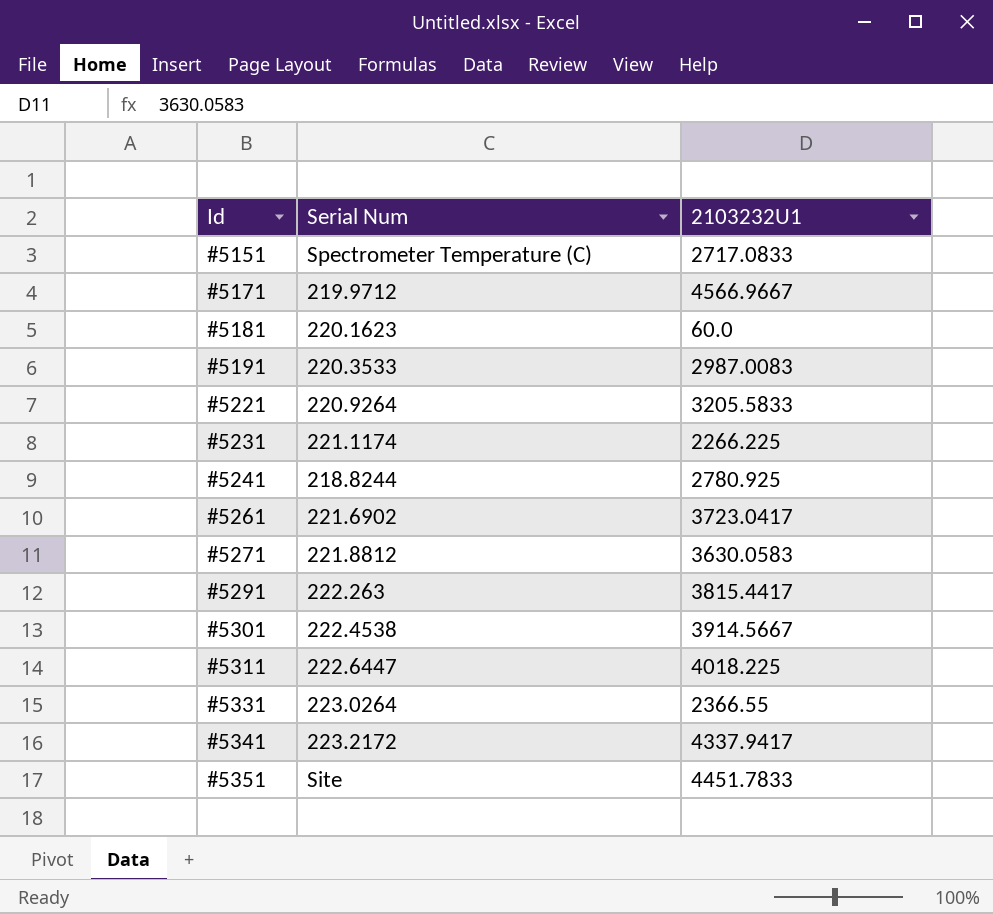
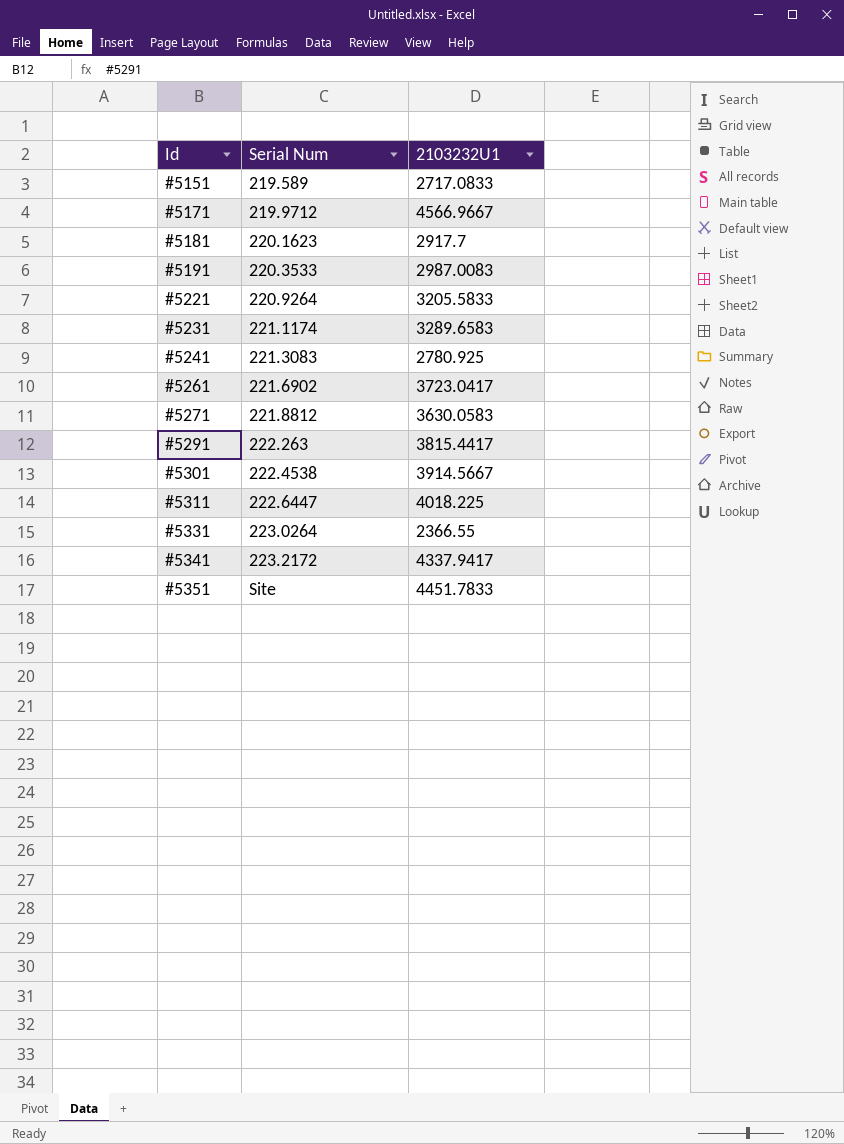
#5151 | Serial Num: Spectrometer Temperature (C) -> 219.589
#5181 | 2103232U1: 60.0 -> 2917.7
#5231 | 2103232U1: 2266.225 -> 3289.6583
#5241 | Serial Num: 218.8244 -> 221.3083

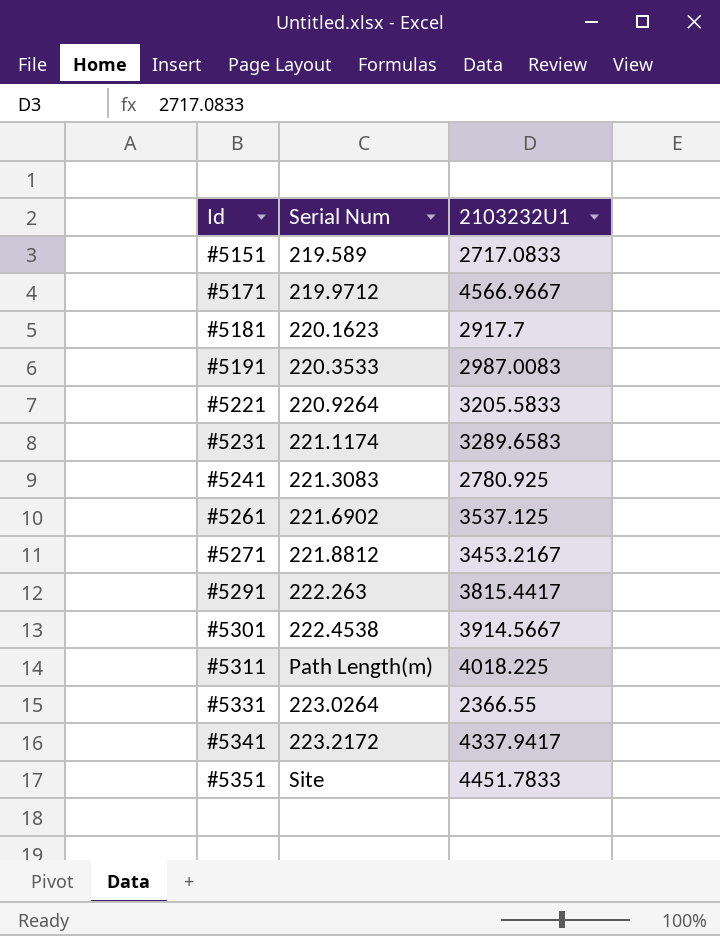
#5261 | 2103232U1: 3723.0417 -> 3537.125
#5271 | 2103232U1: 3630.0583 -> 3453.2167
#5311 | Serial Num: 222.6447 -> Path Length(m)

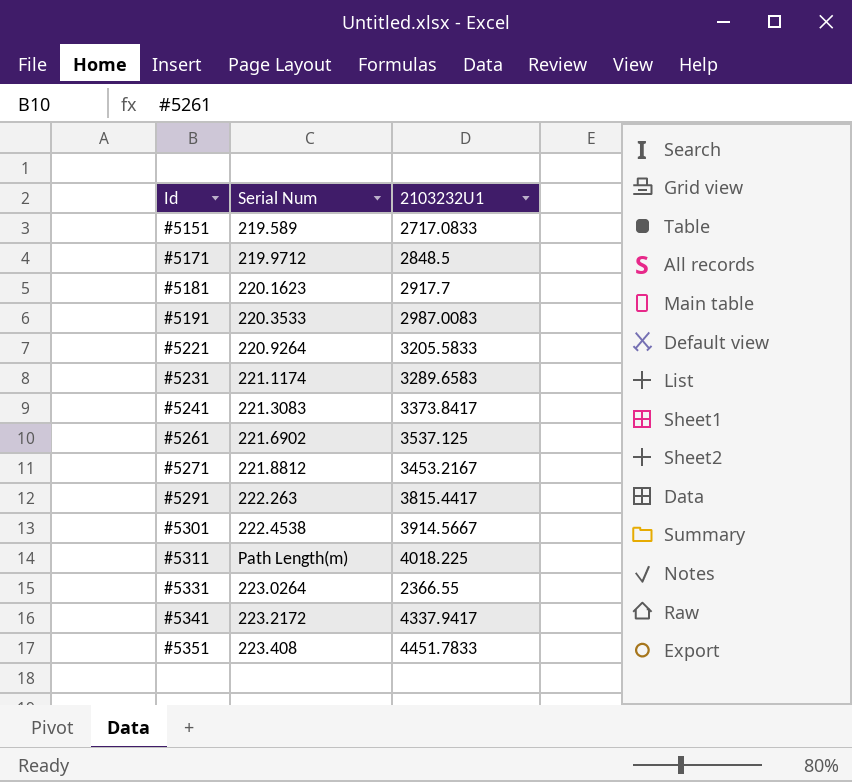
#5171 | 2103232U1: 4566.9667 -> 2848.5
#5241 | 2103232U1: 2780.925 -> 3373.8417
#5351 | Serial Num: Site -> 223.408

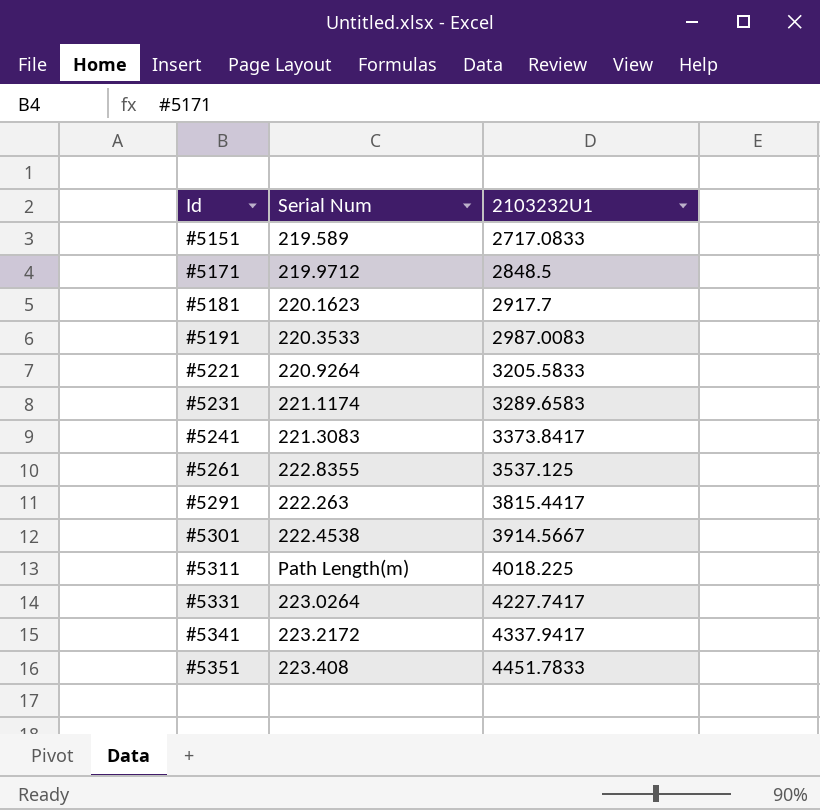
row #5271: 221.8812 | 3453.2167 -> none
#5261 | Serial Num: 221.6902 -> 222.8355
#5331 | 2103232U1: 2366.55 -> 4227.7417

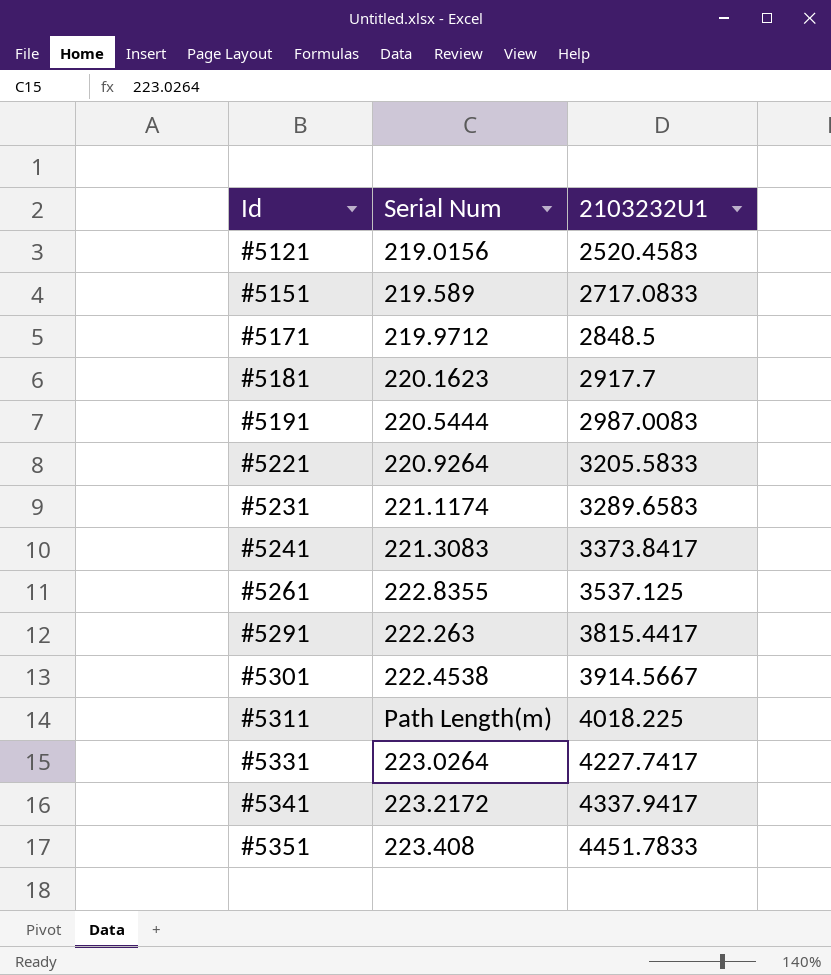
row #5121: none -> 219.0156 | 2520.4583
#5191 | Serial Num: 220.3533 -> 220.5444

